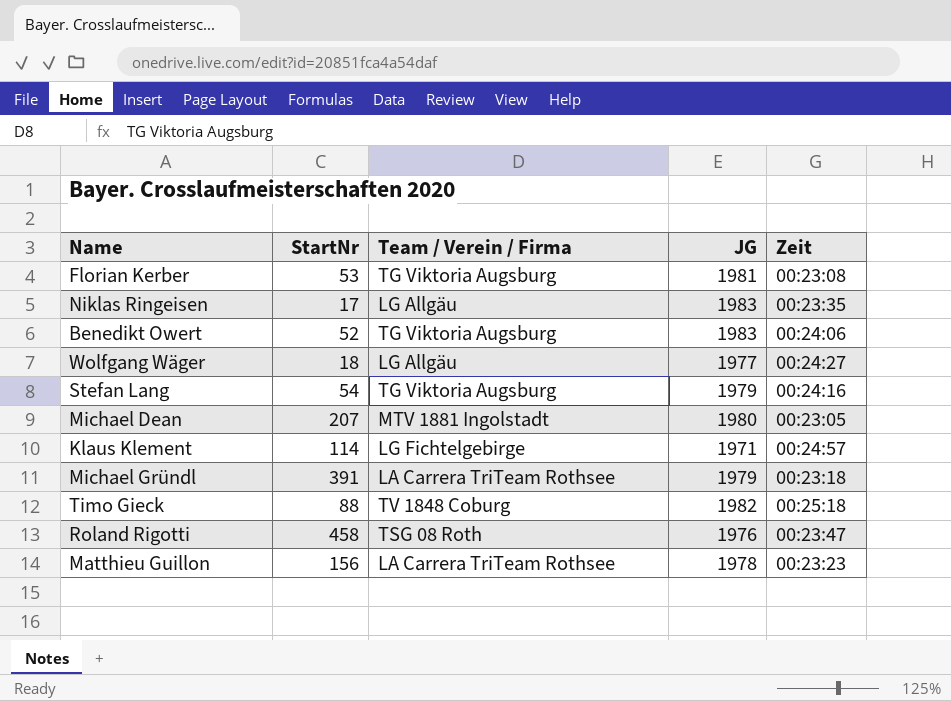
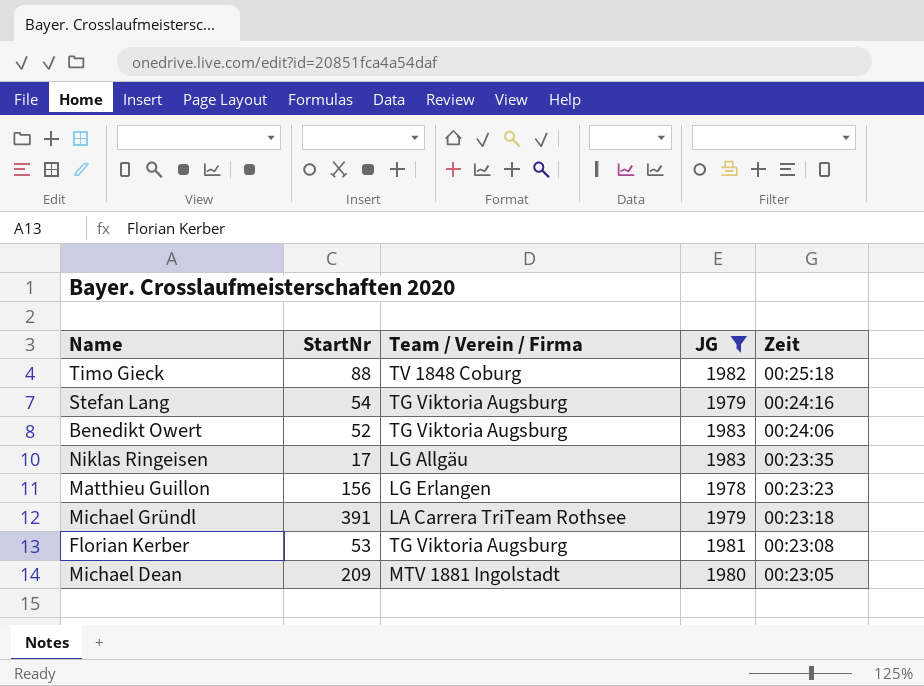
filter: none -> JG >= 1978
row order: none -> Zeit descending
Matthieu Guillon | Team / Verein / Firma: LA Carrera TriTeam Rothsee -> LG Erlangen
Michael Dean | StartNr: 207 -> 209

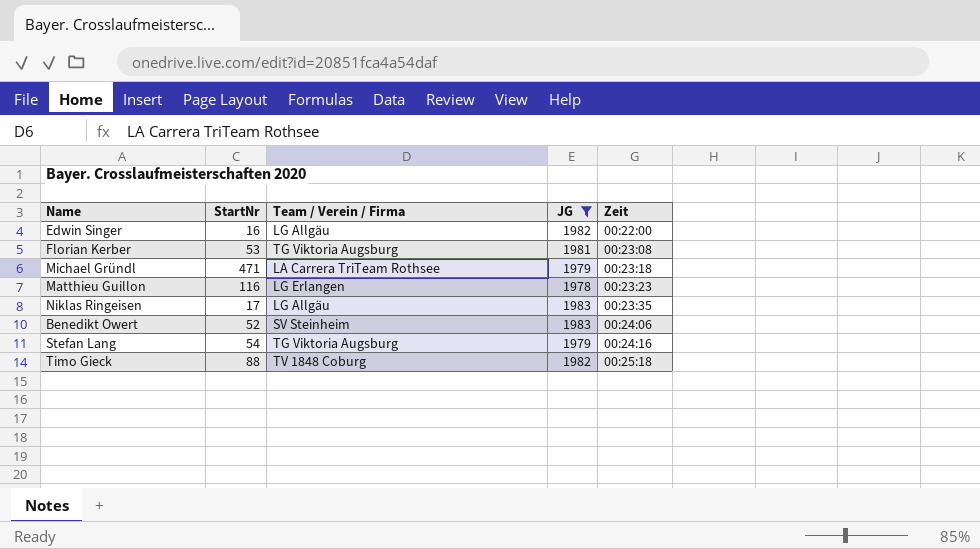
row order: Zeit descending -> Zeit ascending
row Michael Dean: 209 | MTV 1881 Ingolstadt | 1980 | 00:23:05 -> none
row Edwin Singer: none -> 16 | LG Allgäu | 1982 | 00:22:00
Michael Gründl | StartNr: 391 -> 471
Matthieu Guillon | StartNr: 156 -> 116
Benedikt Owert | Team / Verein / Firma: TG Viktoria Augsburg -> SV Steinheim

